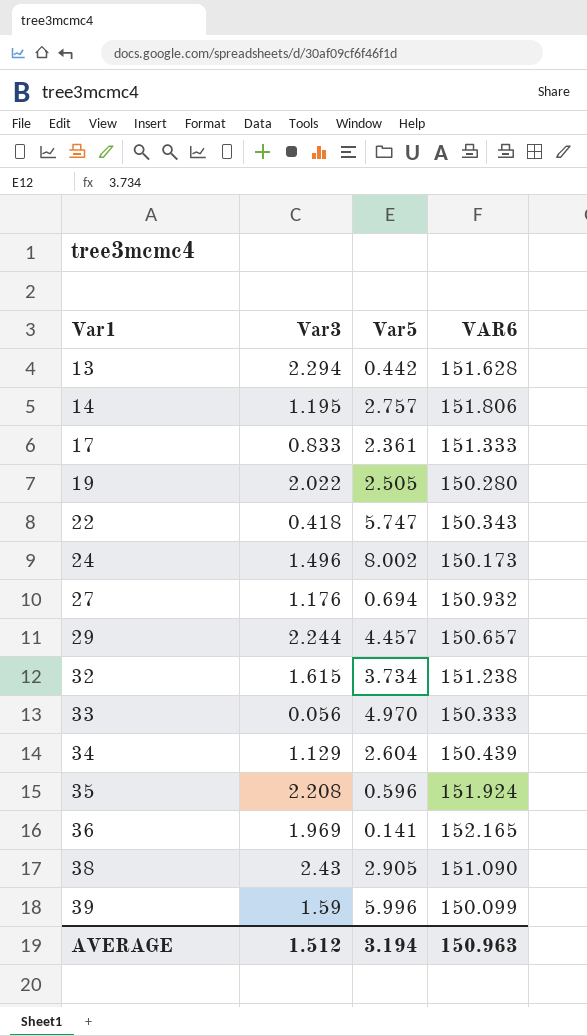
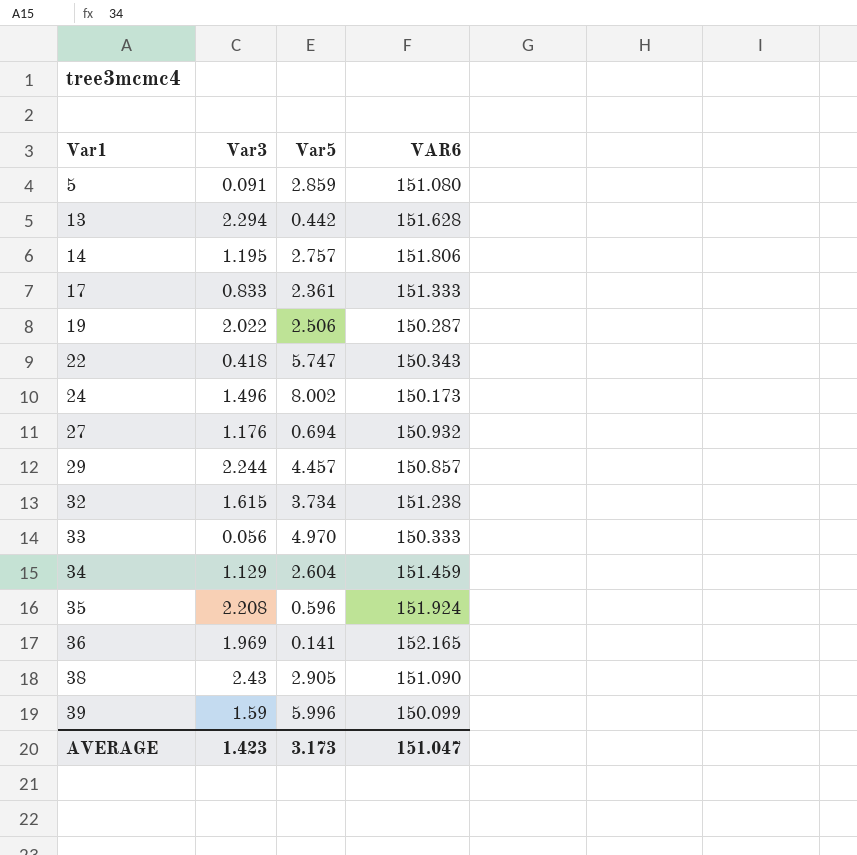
row 5: none -> 0.091 | 2.859 | 151.080
19 | Var5: 2.505 -> 2.506
19 | VAR6: 150.280 -> 150.287
29 | VAR6: 150.657 -> 150.857
34 | VAR6: 150.439 -> 151.459
AVERAGE | Var3: 1.512 -> 1.423
AVERAGE | Var5: 3.194 -> 3.173
AVERAGE | VAR6: 150.963 -> 151.047

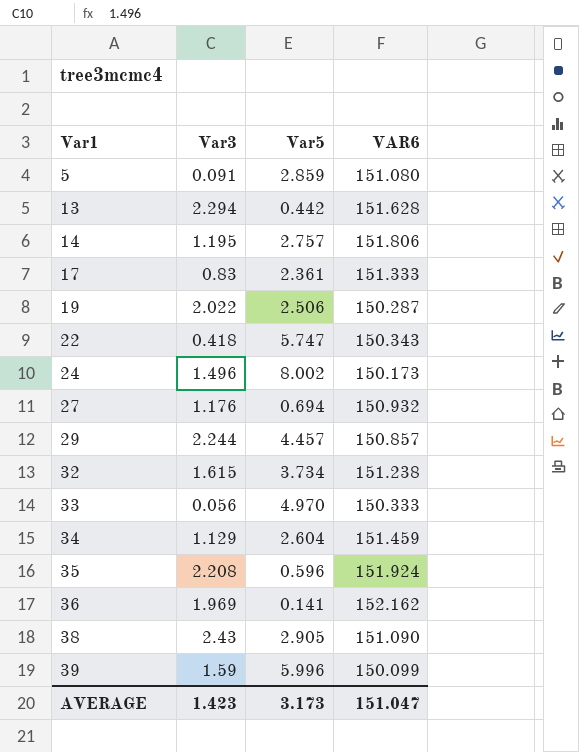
17 | Var3: 0.833 -> 0.83
36 | VAR6: 152.165 -> 152.162

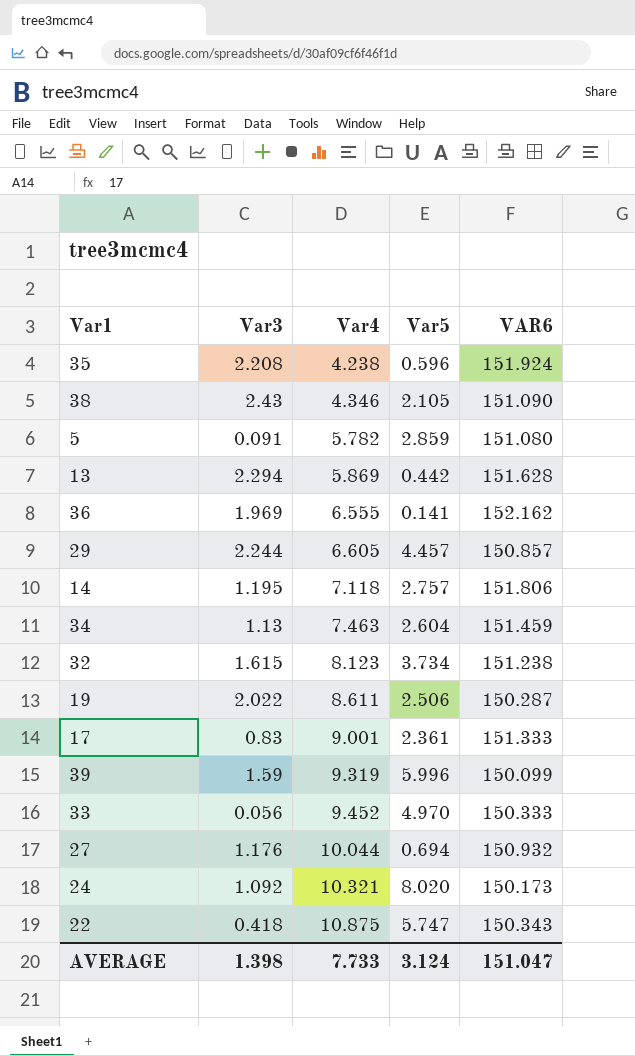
row order: Var1 ascending -> Var4 ascending
column Var4 | position: none -> 3
38 | Var5: 2.905 -> 2.105
34 | Var3: 1.129 -> 1.13
24 | Var3: 1.496 -> 1.092
24 | Var5: 8.002 -> 8.020
AVERAGE | Var3: 1.423 -> 1.398
AVERAGE | Var5: 3.173 -> 3.124

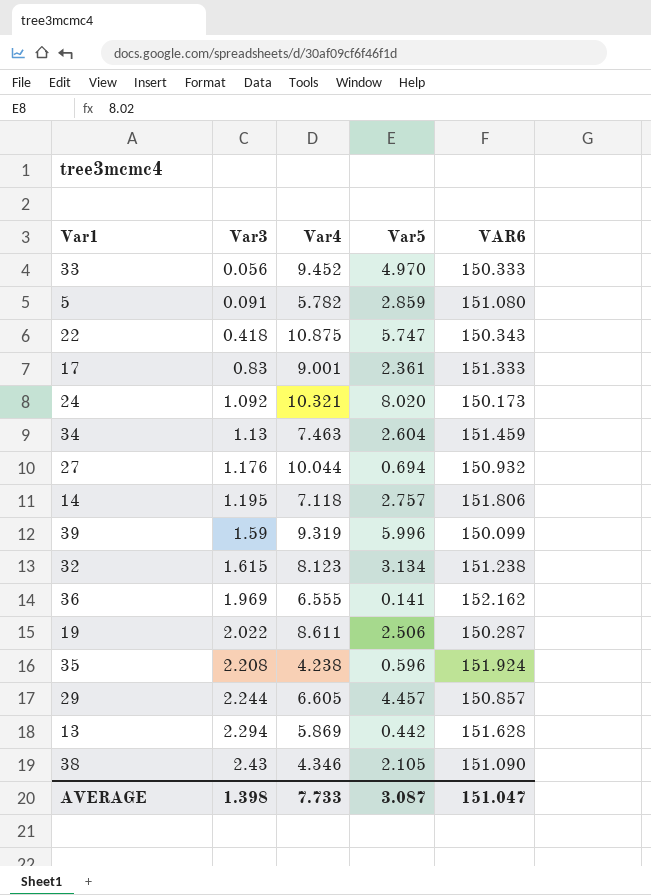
row order: Var4 ascending -> Var3 ascending
32 | Var5: 3.734 -> 3.134
AVERAGE | Var5: 3.124 -> 3.087

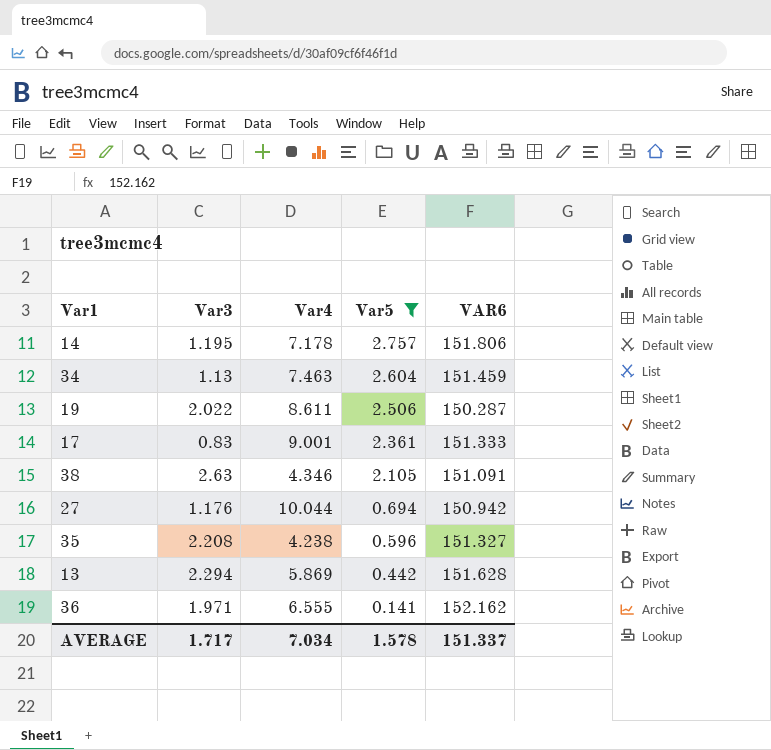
filter: none -> Var5 <= 2.757
row order: Var3 ascending -> Var5 descending
14 | Var4: 7.118 -> 7.178
38 | Var3: 2.43 -> 2.63
38 | VAR6: 151.090 -> 151.091
27 | VAR6: 150.932 -> 150.942
35 | VAR6: 151.924 -> 151.327
36 | Var3: 1.969 -> 1.971
AVERAGE | Var3: 1.398 -> 1.717
AVERAGE | Var4: 7.733 -> 7.034
AVERAGE | Var5: 3.087 -> 1.578
AVERAGE | VAR6: 151.047 -> 151.337

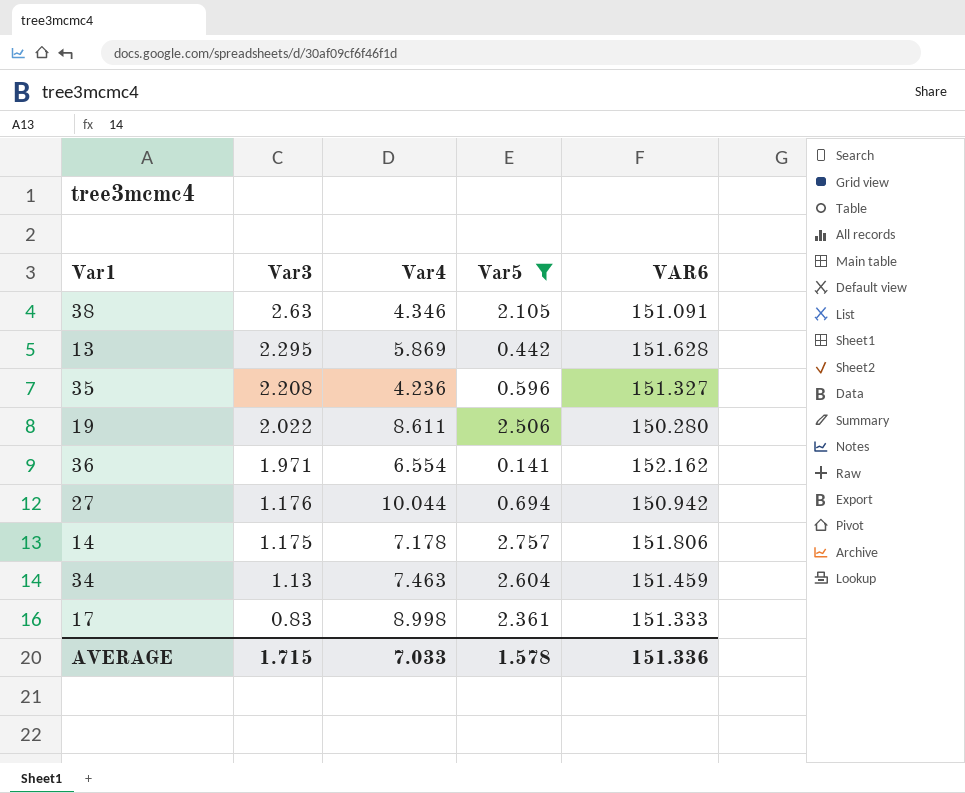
row order: Var5 descending -> Var3 descending
13 | Var3: 2.294 -> 2.295
35 | Var4: 4.238 -> 4.236
19 | VAR6: 150.287 -> 150.280
36 | Var4: 6.555 -> 6.554
14 | Var3: 1.195 -> 1.175
17 | Var4: 9.001 -> 8.998
AVERAGE | Var3: 1.717 -> 1.715
AVERAGE | Var4: 7.034 -> 7.033
AVERAGE | VAR6: 151.337 -> 151.336

